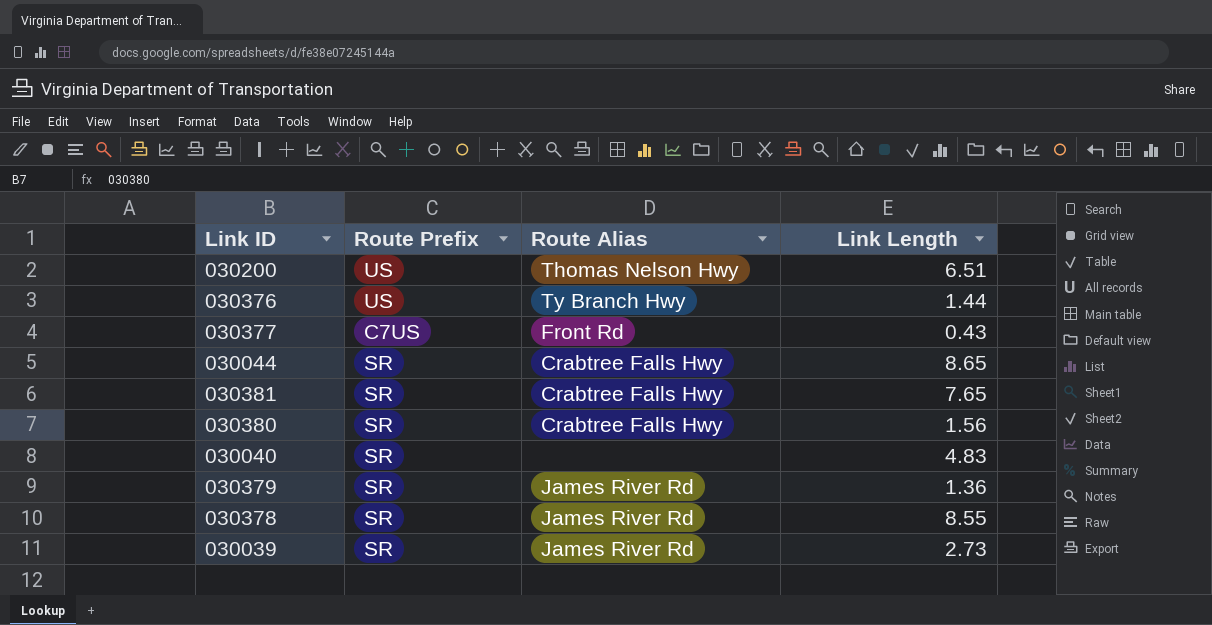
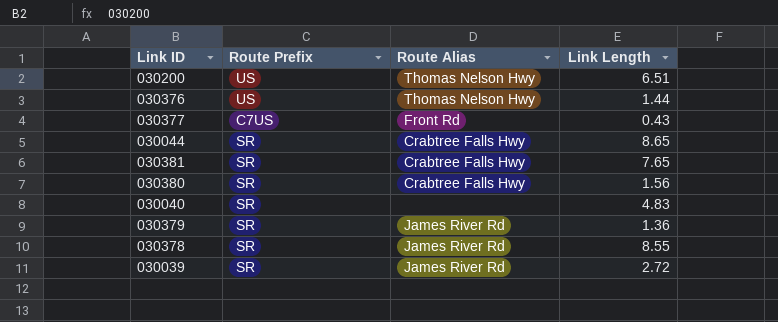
030376 | Route Alias: Ty Branch Hwy -> Thomas Nelson Hwy
030039 | Link Length: 2.73 -> 2.72

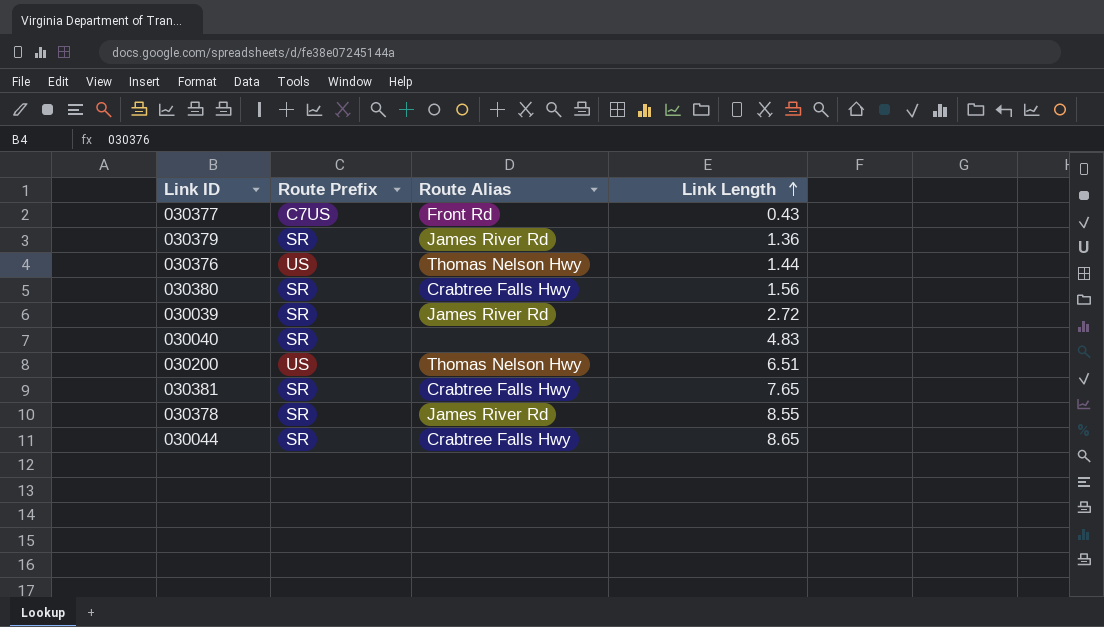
row order: none -> Link Length ascending

